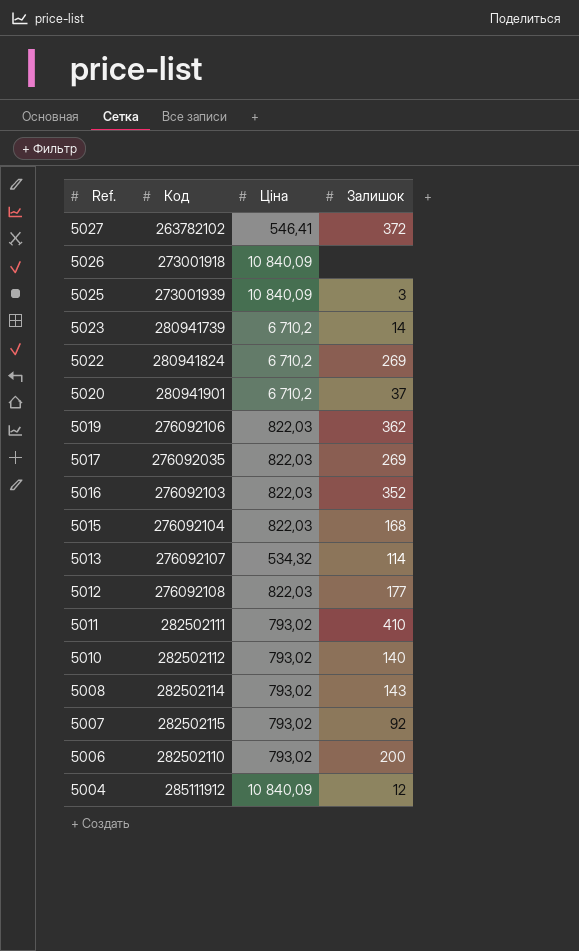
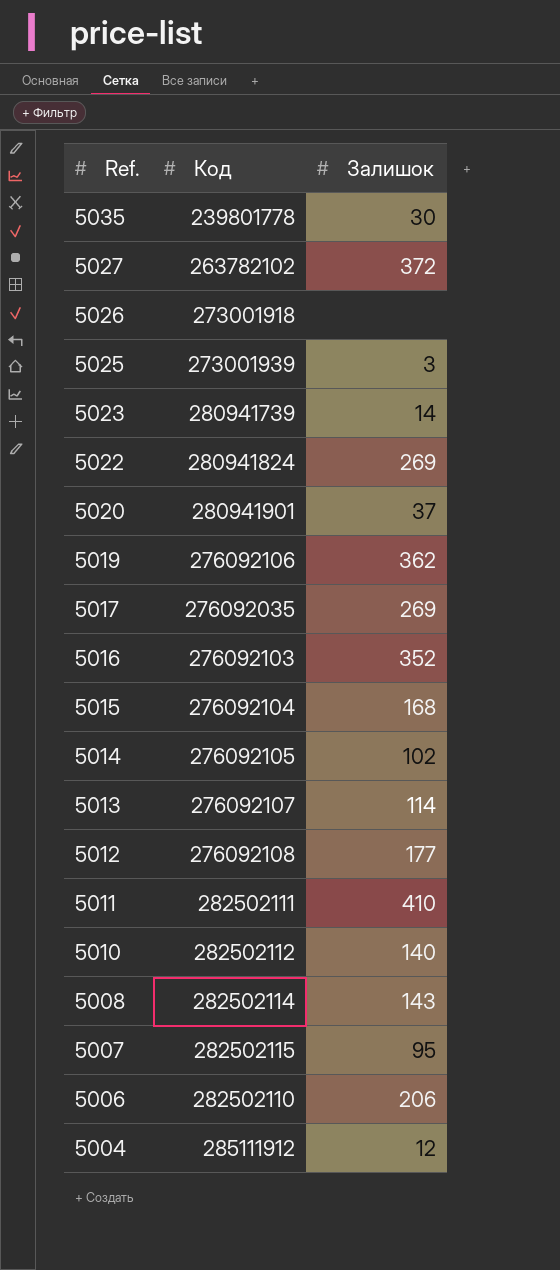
column Ціна | position: 3 -> none
row 5035: none -> 239801778 | 30
row 5014: none -> 276092105 | 102
5007 | Залишок: 92 -> 95
5006 | Залишок: 200 -> 206

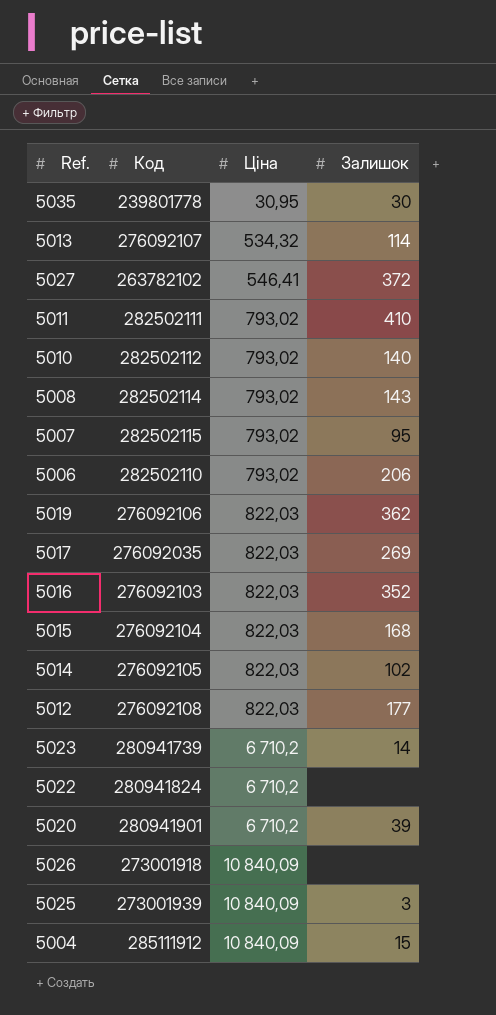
row order: Ref. descending -> Ціна ascending
column Ціна | position: none -> 3
5022 | Залишок: 269 -> none
5020 | Залишок: 37 -> 39
5004 | Залишок: 12 -> 15

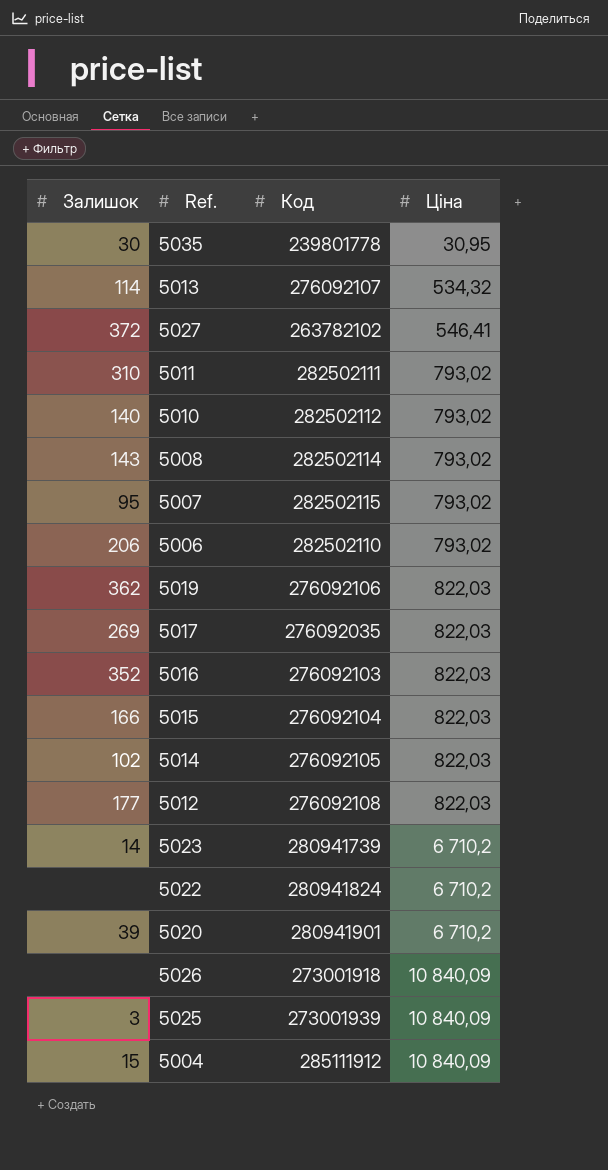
column Залишок | position: 4 -> 1
5011 | Залишок: 410 -> 310
5015 | Залишок: 168 -> 166

